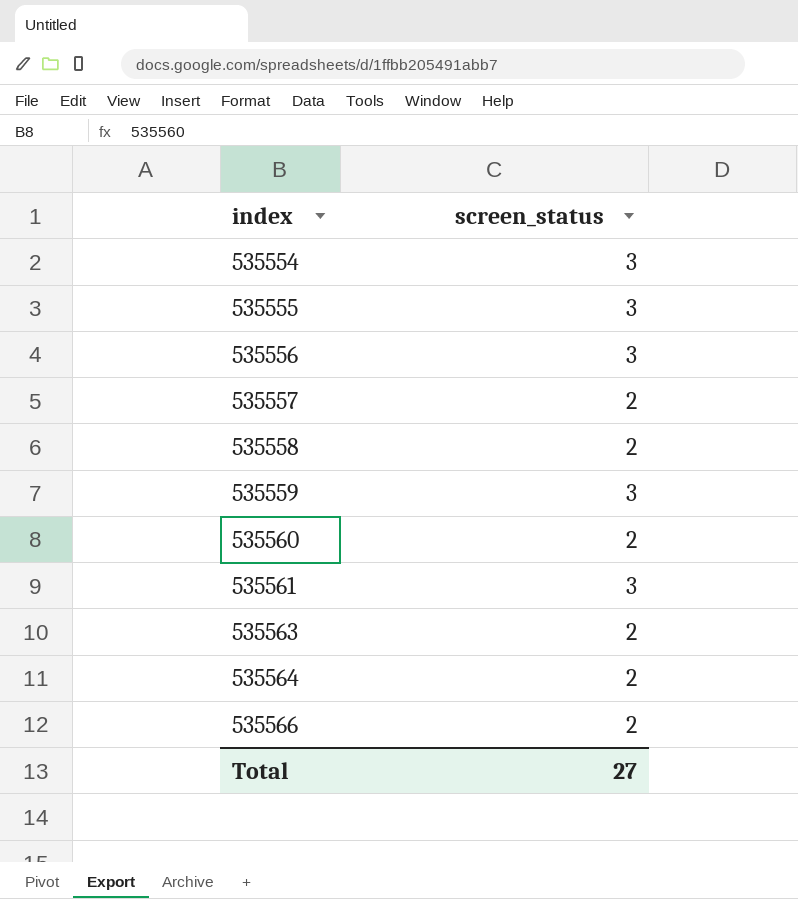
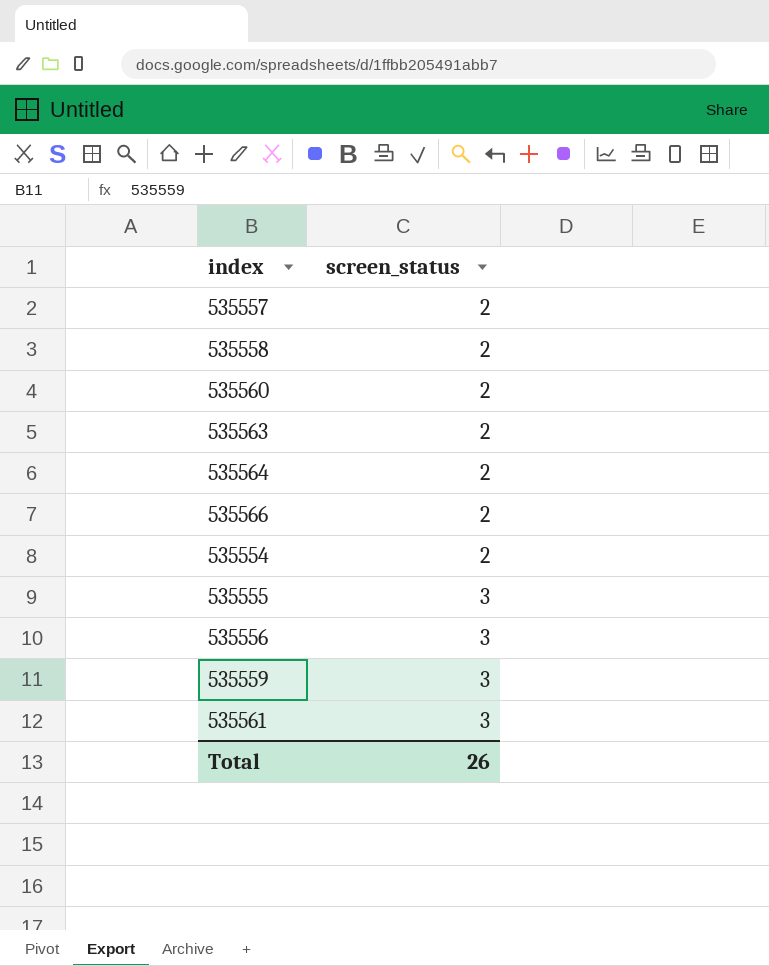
row order: index ascending -> screen_status ascending
535554 | screen_status: 3 -> 2
Total | screen_status: 27 -> 26

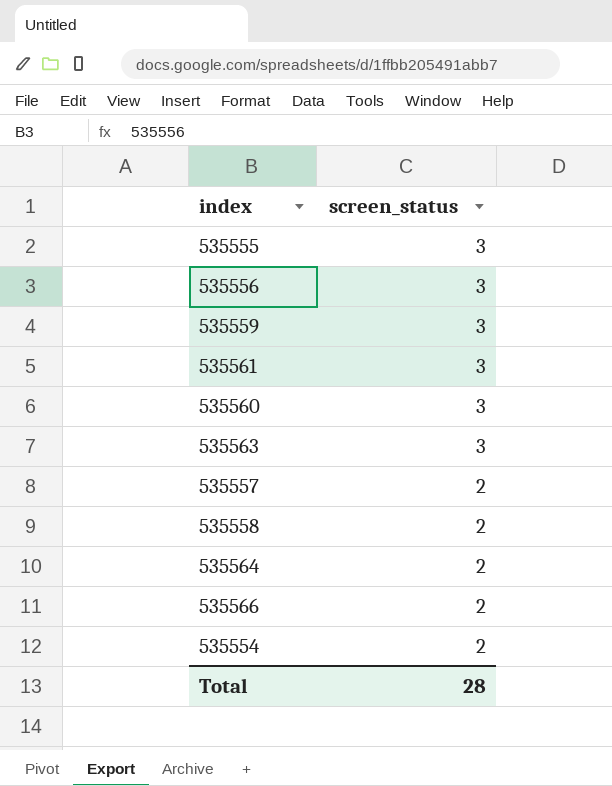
row order: screen_status ascending -> screen_status descending
535560 | screen_status: 2 -> 3
535563 | screen_status: 2 -> 3
Total | screen_status: 26 -> 28

